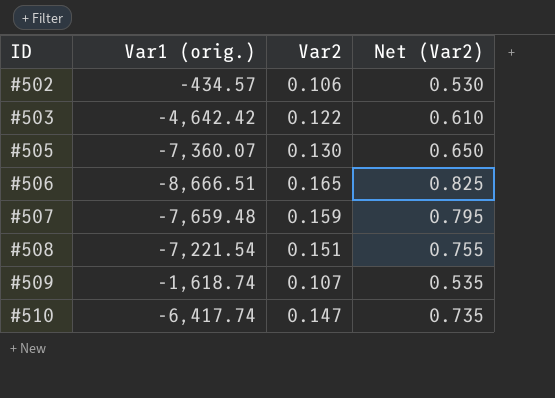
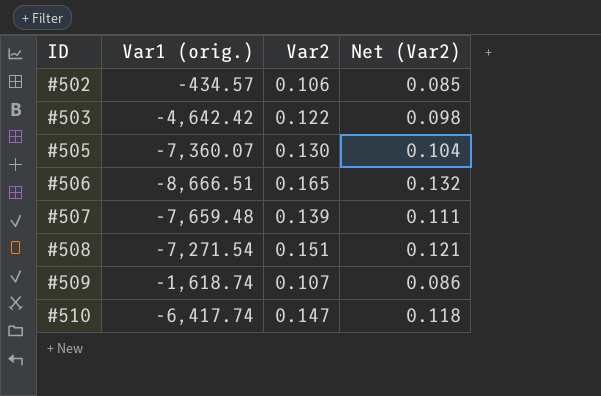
column Net (Var2) | formula: [Var2] * 5 -> [Var2] * 0.8
#507 | Var2: 0.159 -> 0.139
#508 | Var1 (orig.): -7,221.54 -> -7,271.54

